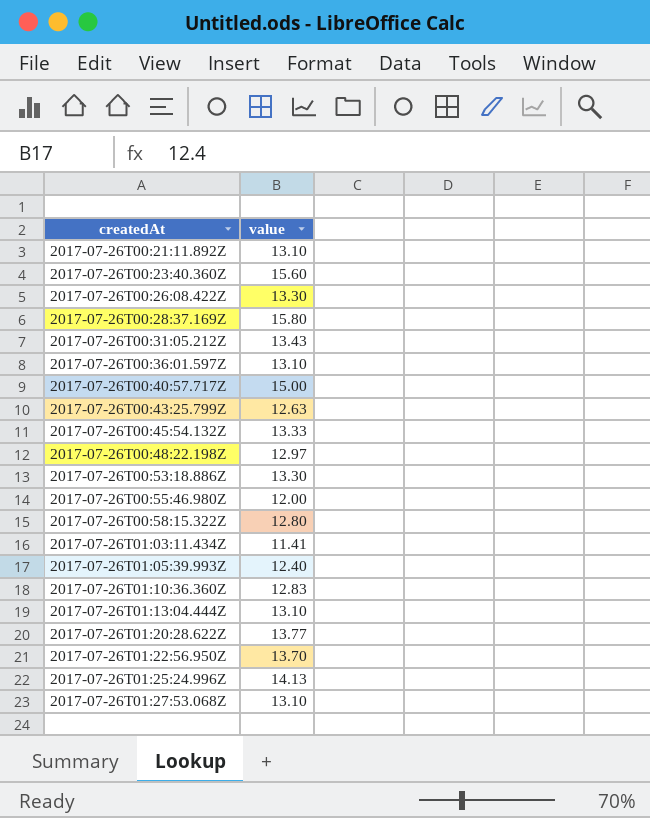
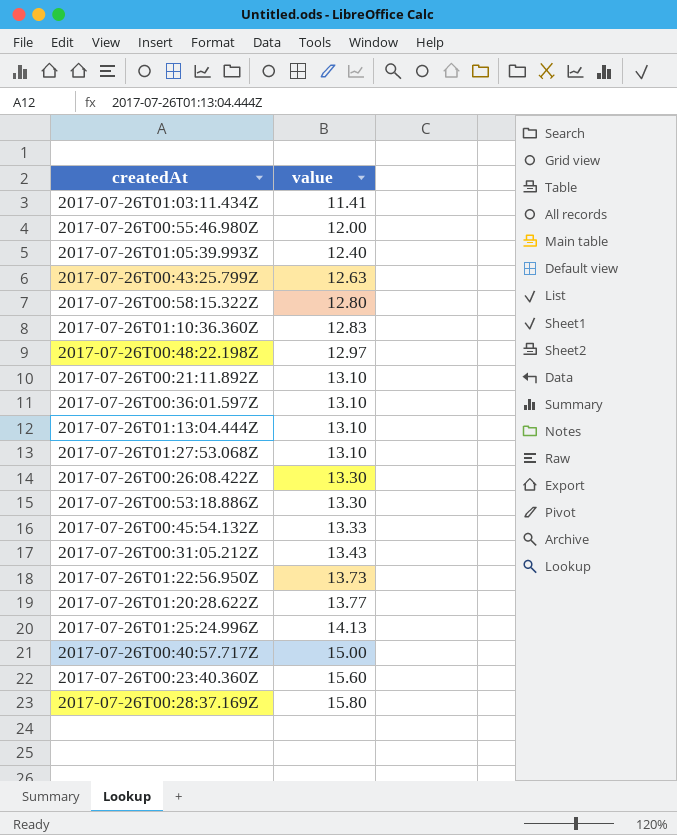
row order: createdAt ascending -> value ascending
2017-07-26T01:22:56.950Z | value: 13.70 -> 13.73

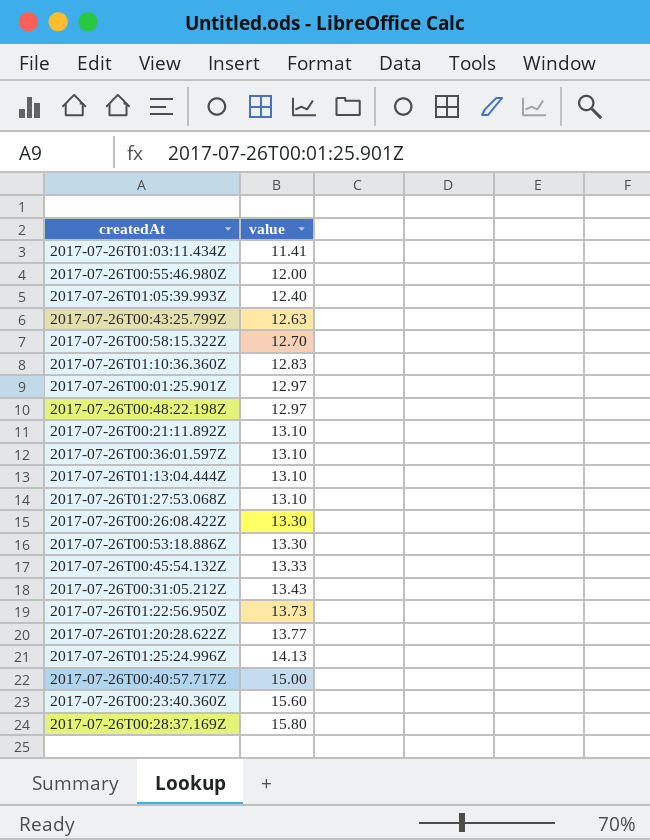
2017-07-26T00:58:15.322Z | value: 12.80 -> 12.70
row 2017-07-26T00:01:25.901Z: none -> 12.97

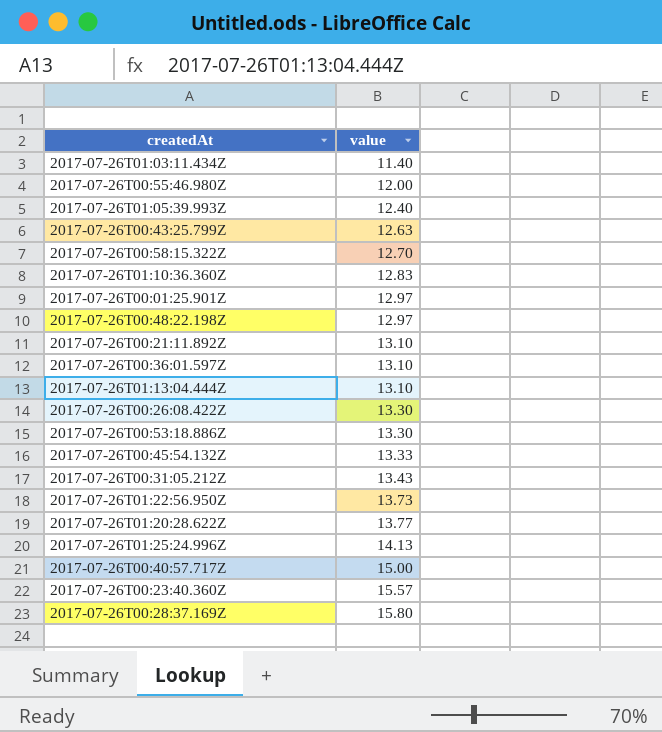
row 2017-07-26T01:27:53.068Z: 13.10 -> none
2017-07-26T01:03:11.434Z | value: 11.41 -> 11.40
2017-07-26T00:23:40.360Z | value: 15.60 -> 15.57

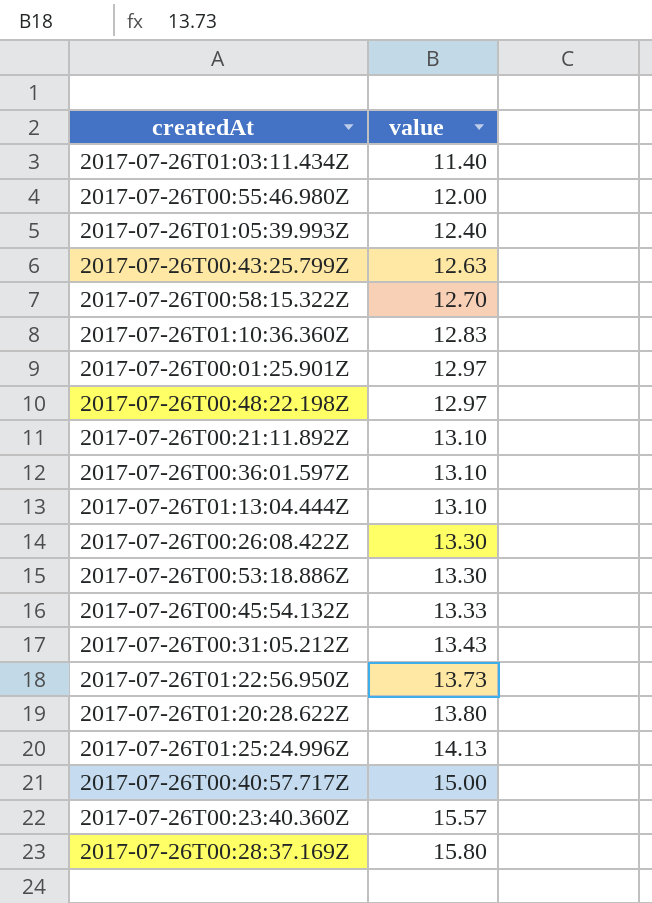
2017-07-26T01:20:28.622Z | value: 13.77 -> 13.80

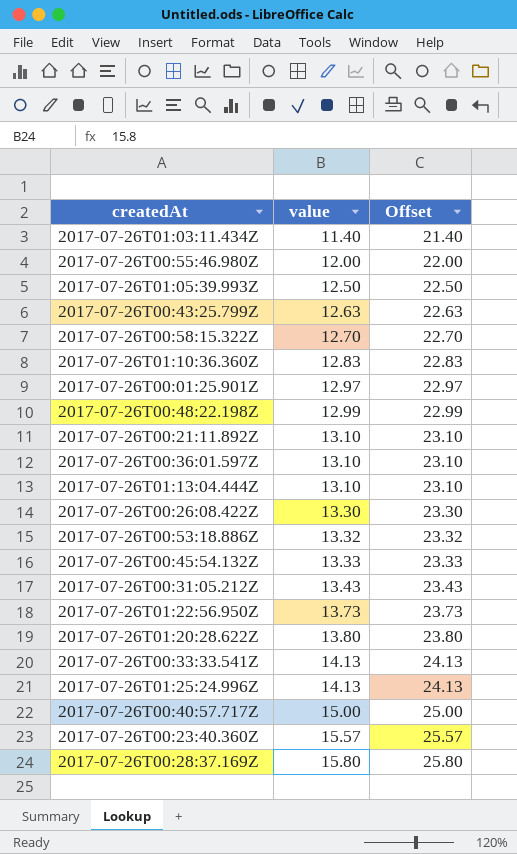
column Offset | formula: none -> [value] + 10
2017-07-26T01:05:39.993Z | value: 12.40 -> 12.50
2017-07-26T00:48:22.198Z | value: 12.97 -> 12.99
2017-07-26T00:53:18.886Z | value: 13.30 -> 13.32
row 2017-07-26T00:33:33.541Z: none -> 14.13 | 24.13

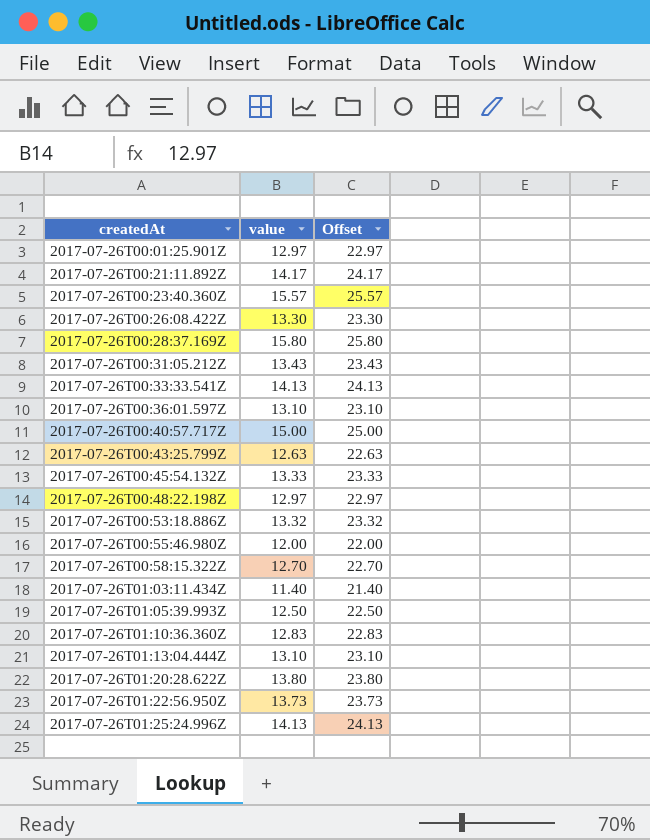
row order: value ascending -> createdAt ascending
2017-07-26T00:21:11.892Z | value: 13.10 -> 14.17
2017-07-26T00:21:11.892Z | Offset: 23.10 -> 24.17
2017-07-26T00:48:22.198Z | value: 12.99 -> 12.97
2017-07-26T00:48:22.198Z | Offset: 22.99 -> 22.97

